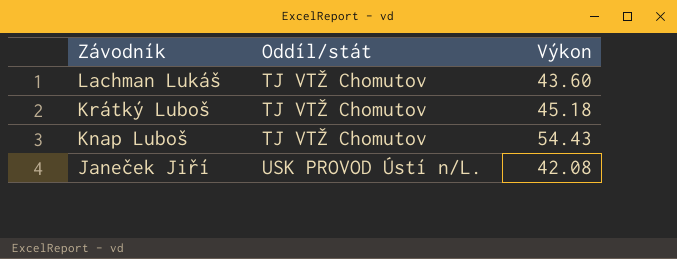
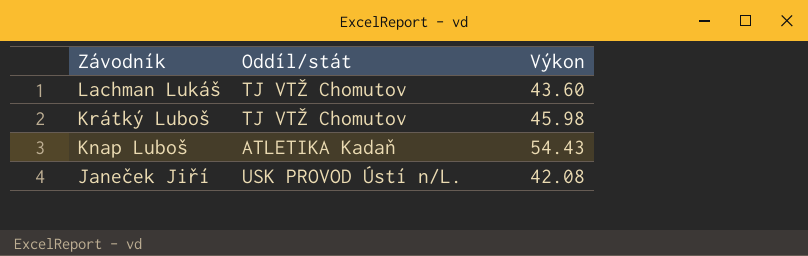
Krátký Luboš | Výkon: 45.18 -> 45.98
Knap Luboš | Oddíl/stát: TJ VTŽ Chomutov -> ATLETIKA Kadaň

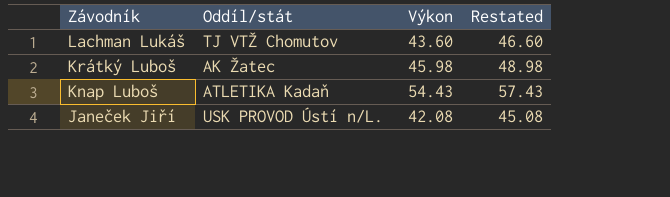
column Restated | formula: none -> [Výkon] + 3
Krátký Luboš | Oddíl/stát: TJ VTŽ Chomutov -> AK Žatec

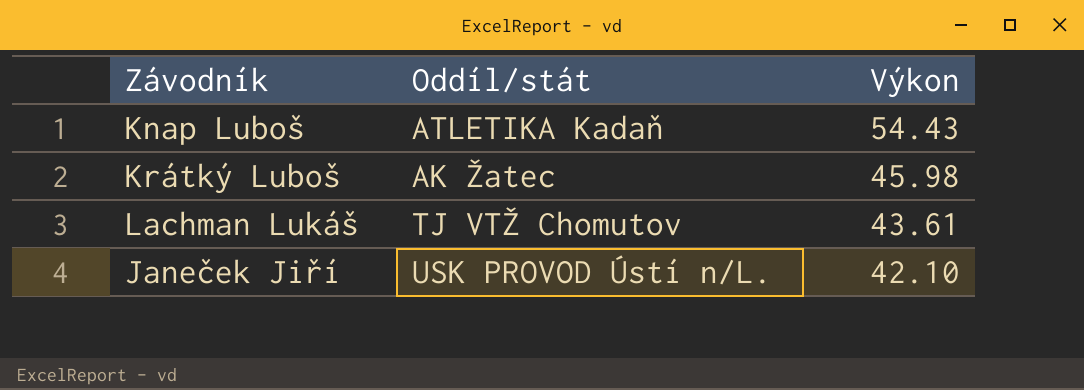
row order: Závodník descending -> Výkon descending
column Restated | formula: [Výkon] + 3 -> none
Lachman Lukáš | Výkon: 43.60 -> 43.61
Janeček Jiří | Výkon: 42.08 -> 42.10

